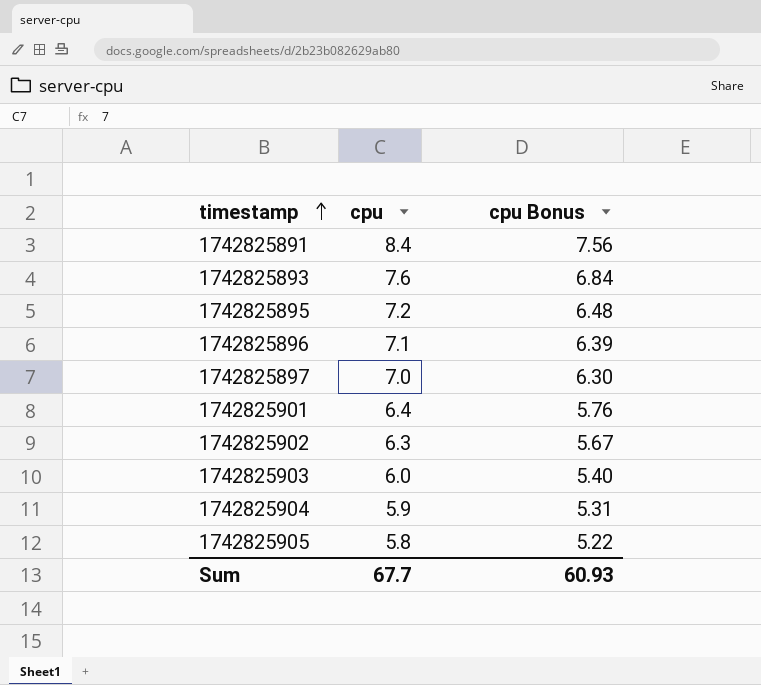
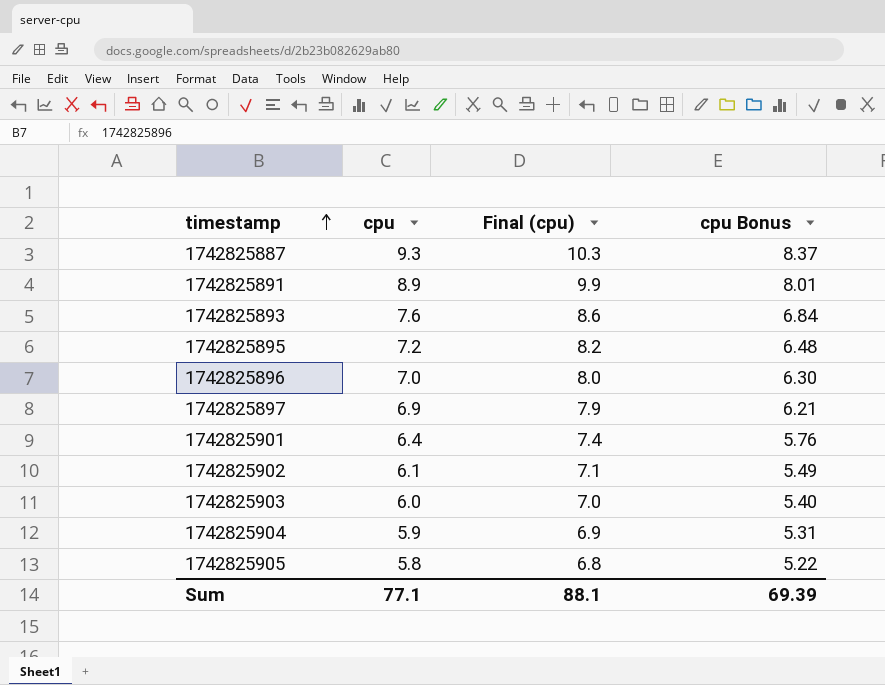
column Final (cpu) | formula: none -> [cpu] + 1
row 1742825887: none -> 9.3 | 10.3 | 8.37
1742825891 | cpu: 8.4 -> 8.9
1742825891 | cpu Bonus: 7.56 -> 8.01
1742825896 | cpu: 7.1 -> 7.0
1742825896 | cpu Bonus: 6.39 -> 6.30
1742825897 | cpu: 7.0 -> 6.9
1742825897 | cpu Bonus: 6.30 -> 6.21
1742825902 | cpu: 6.3 -> 6.1
1742825902 | cpu Bonus: 5.67 -> 5.49
Sum | cpu: 67.7 -> 77.1
Sum | cpu Bonus: 60.93 -> 69.39

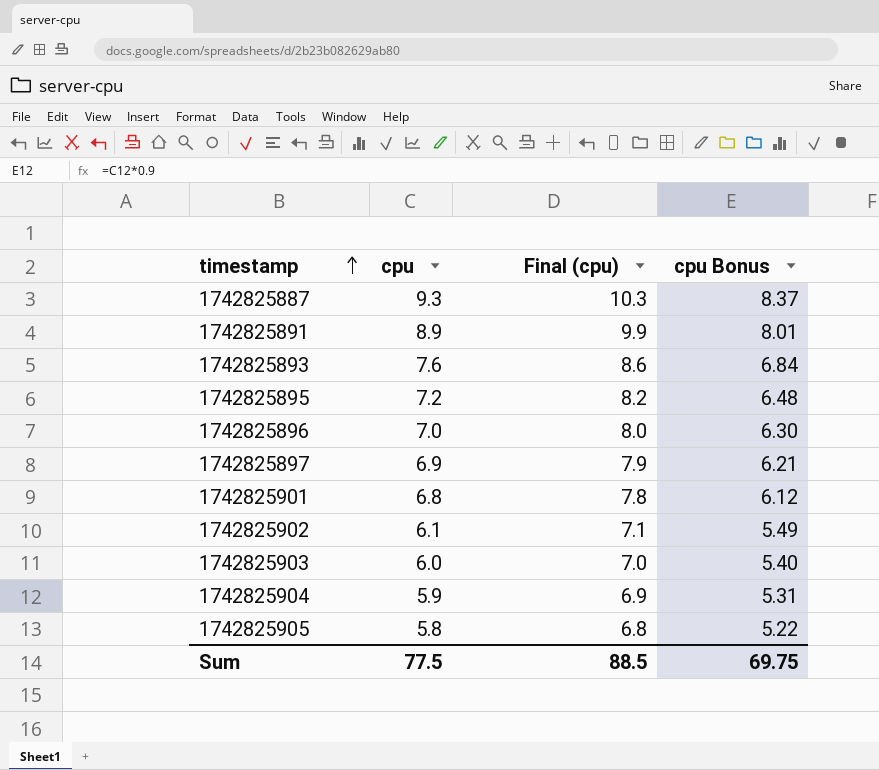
1742825901 | cpu: 6.4 -> 6.8
1742825901 | Final (cpu): 7.4 -> 7.8
1742825901 | cpu Bonus: 5.76 -> 6.12
Sum | cpu: 77.1 -> 77.5
Sum | Final (cpu): 88.1 -> 88.5
Sum | cpu Bonus: 69.39 -> 69.75

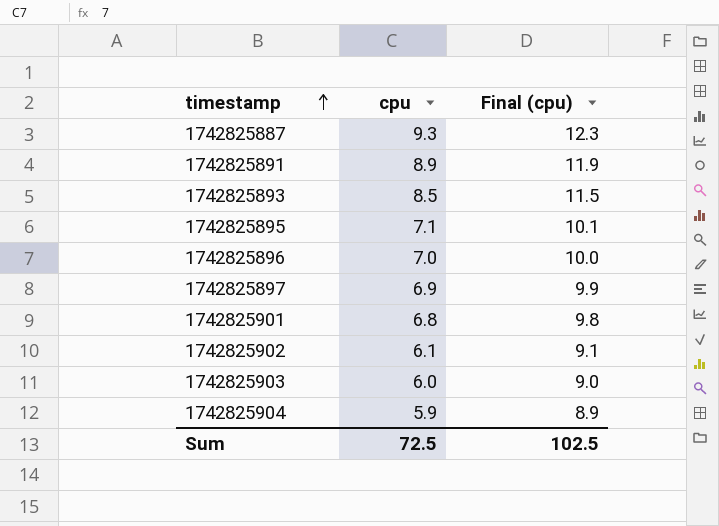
column cpu Bonus | formula: [cpu] * 0.9 -> none
column Final (cpu) | formula: [cpu] + 1 -> [cpu] + 3
row 1742825905: 5.8 | 6.8 | 5.22 -> none
1742825893 | cpu: 7.6 -> 8.5
1742825895 | cpu: 7.2 -> 7.1
Sum | cpu: 77.5 -> 72.5
Sum | Final (cpu): 88.5 -> 102.5

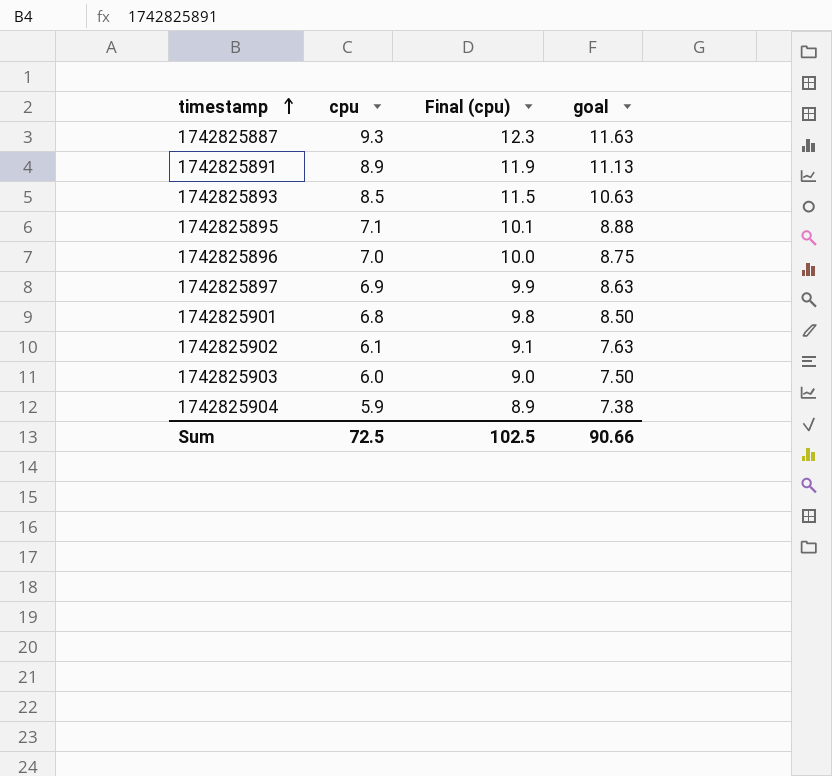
column goal | formula: none -> [cpu] * 1.25

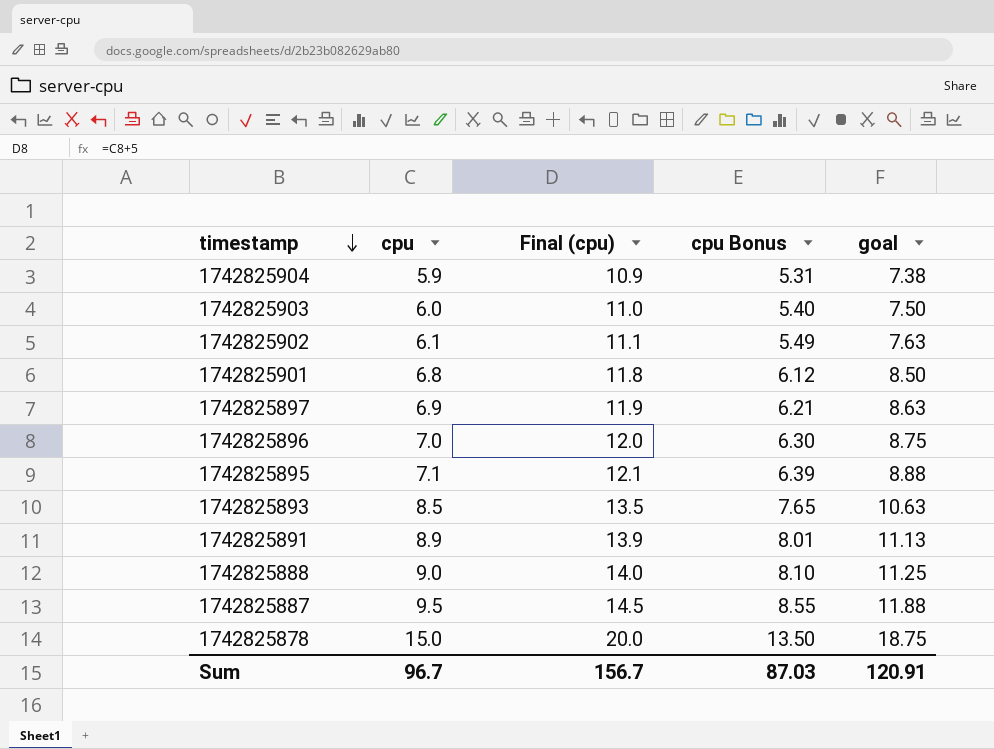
row order: timestamp ascending -> timestamp descending
column Final (cpu) | formula: [cpu] + 3 -> [cpu] + 5
column cpu Bonus | formula: none -> [cpu] * 0.9
row 1742825888: none -> 9.0 | 14.0 | 8.10 | 11.25
1742825887 | cpu: 9.3 -> 9.5
1742825887 | goal: 11.63 -> 11.88
row 1742825878: none -> 15.0 | 20.0 | 13.50 | 18.75
Sum | cpu: 72.5 -> 96.7
Sum | Final (cpu): 102.5 -> 156.7
Sum | goal: 90.66 -> 120.91

